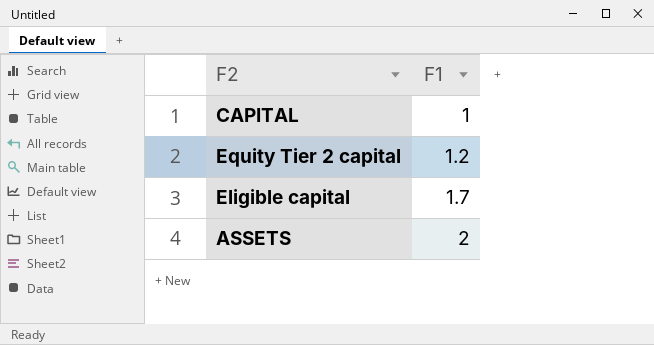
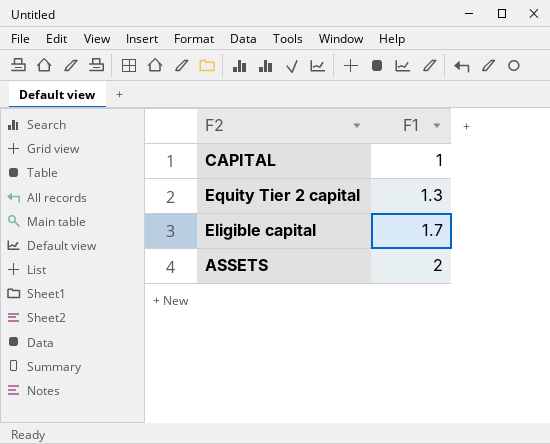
Equity Tier 2 capital | F1: 1.2 -> 1.3

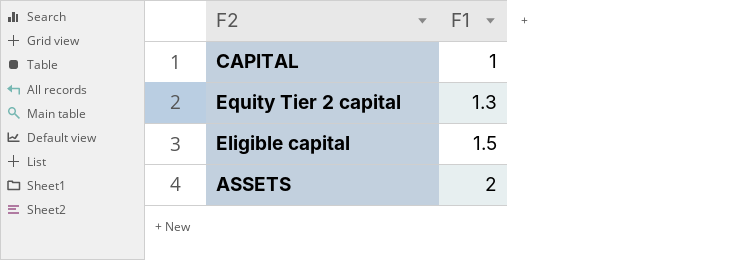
Eligible capital | F1: 1.7 -> 1.5

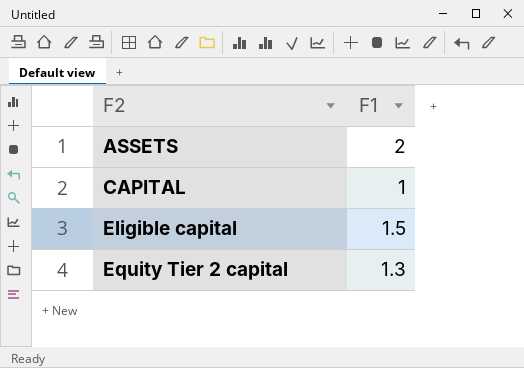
row order: F1 ascending -> F2 ascending

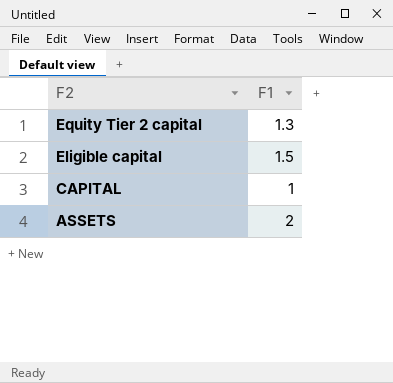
row order: F2 ascending -> F2 descending

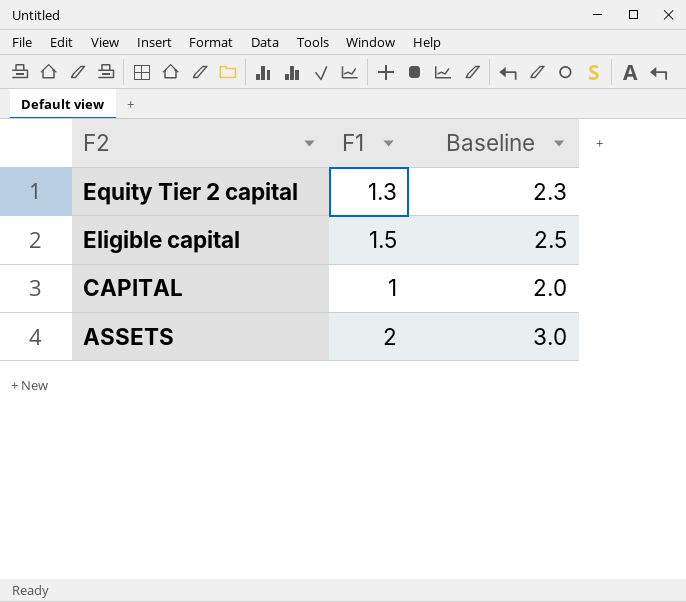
column Baseline | formula: none -> [F1] + 1

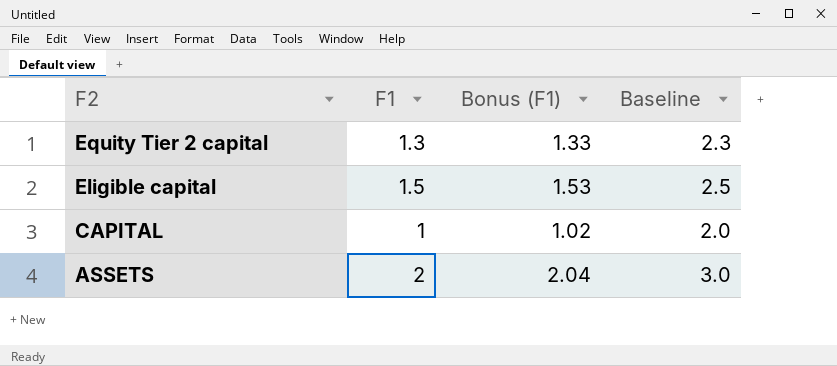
column Bonus (F1) | formula: none -> [F1] * 1.02

